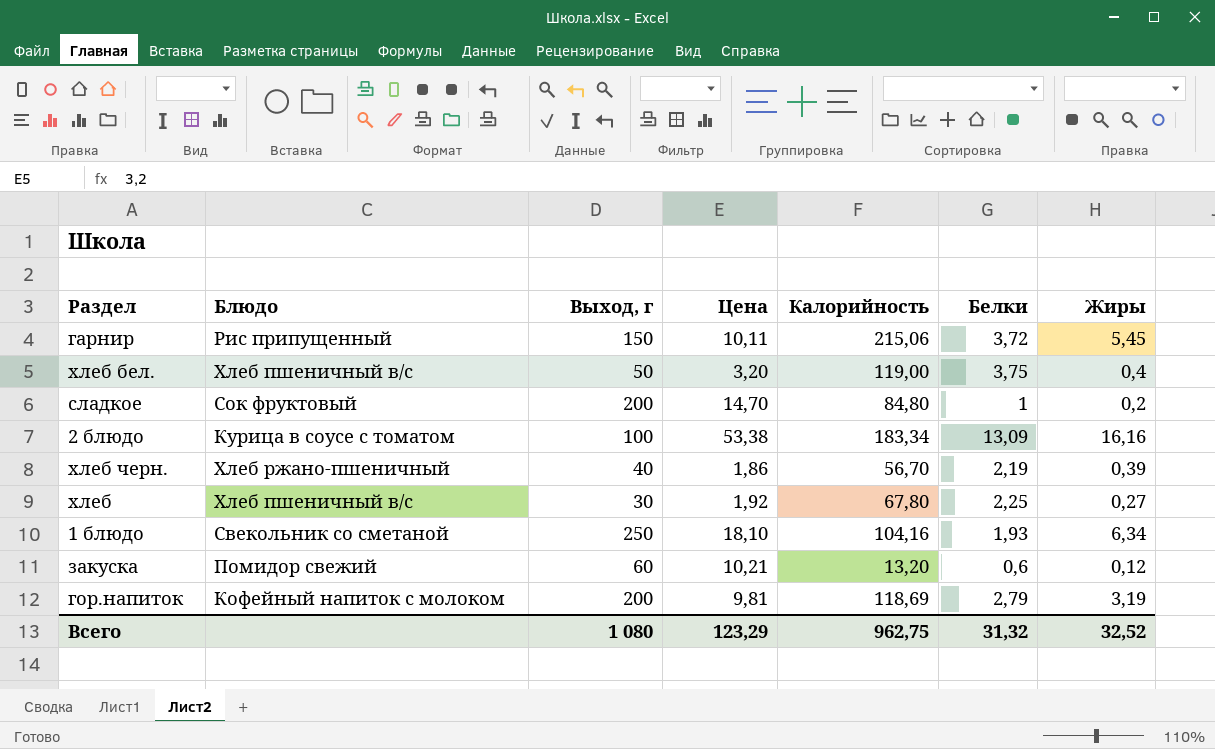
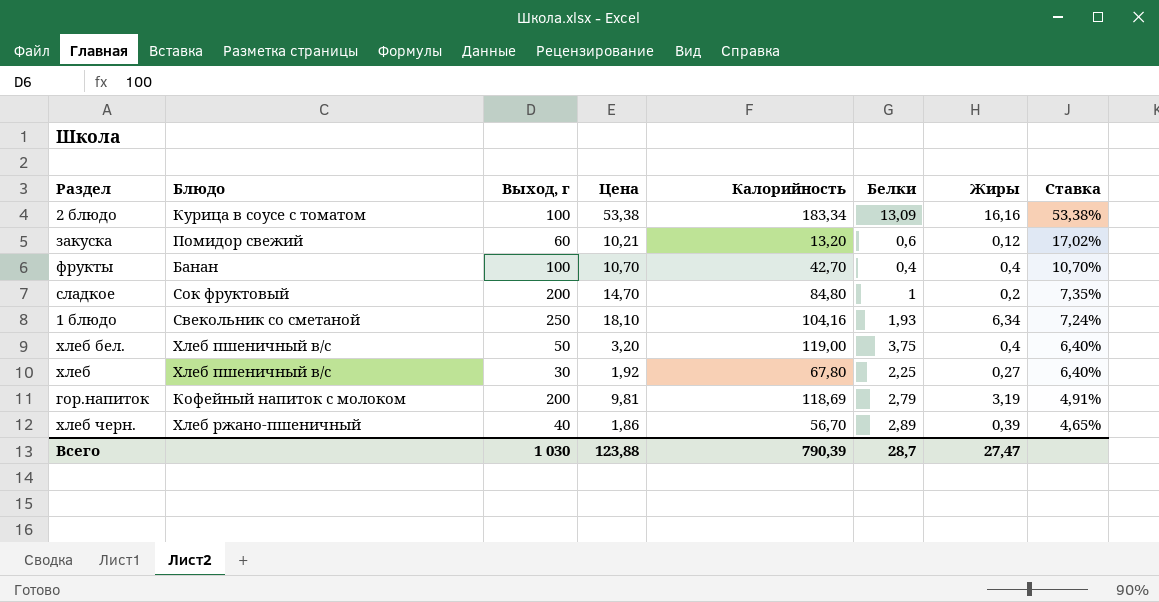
row order: none -> Ставка descending
column Ставка | formula: none -> [Цена] / [Выход, г]
row гарнир: Рис припущенный | 150 | 10,11 | 215,06 | 3,72 | 5,45 -> none
row фрукты: none -> Банан | 100 | 10,70 | 42,70 | 0,4 | 0,4 | 10,70%
хлеб черн. | Белки: 2,19 -> 2,89
Всего | Выход, г: 1 080 -> 1 030
Всего | Цена: 123,29 -> 123,88
Всего | Калорийность: 962,75 -> 790,39
Всего | Белки: 31,32 -> 28,7
Всего | Жиры: 32,52 -> 27,47

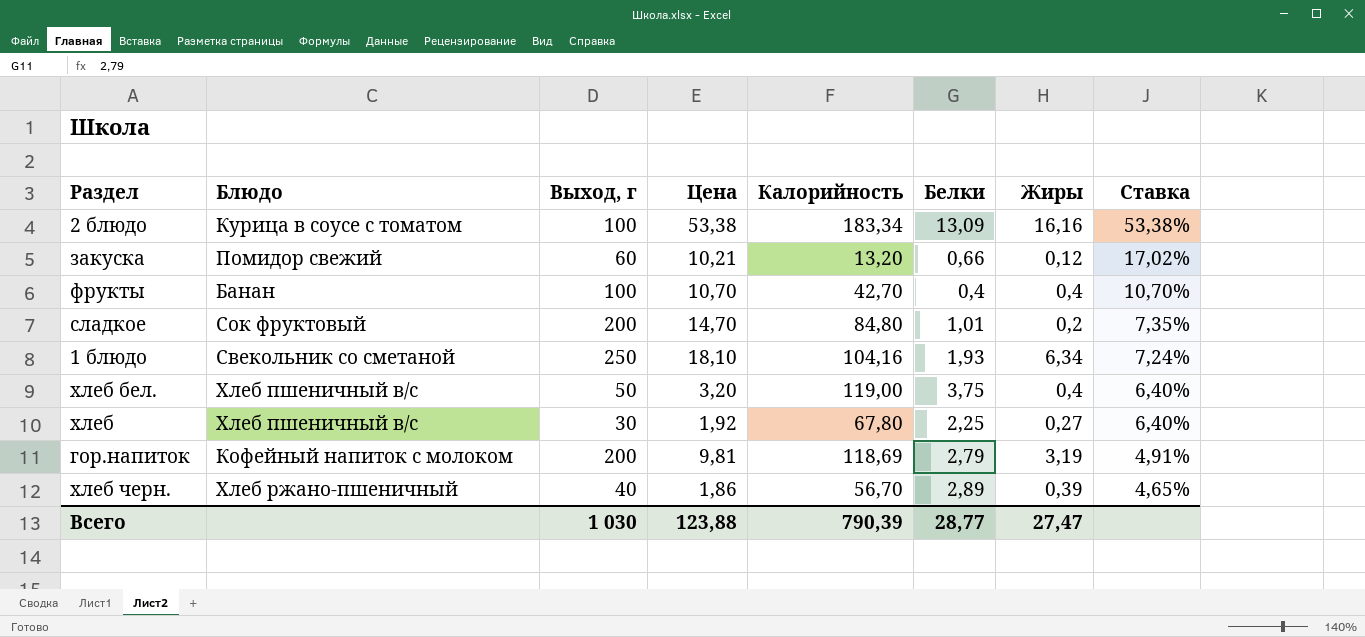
закуска | Белки: 0,6 -> 0,66
сладкое | Белки: 1 -> 1,01
Всего | Белки: 28,7 -> 28,77

